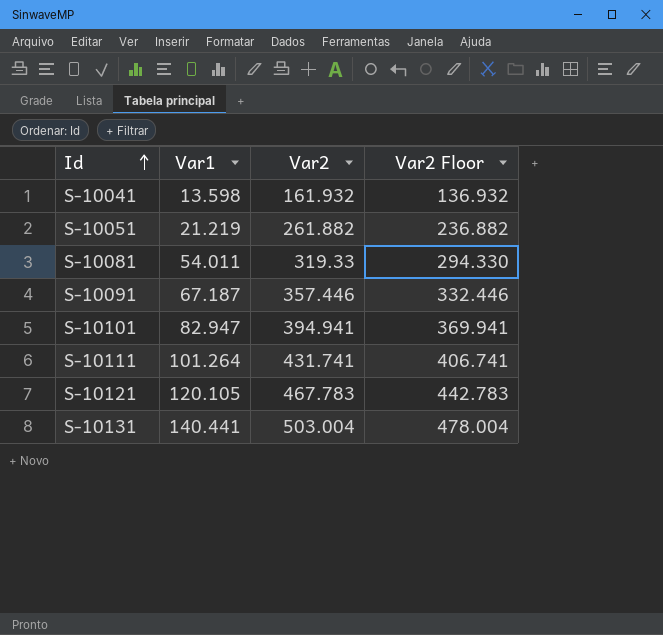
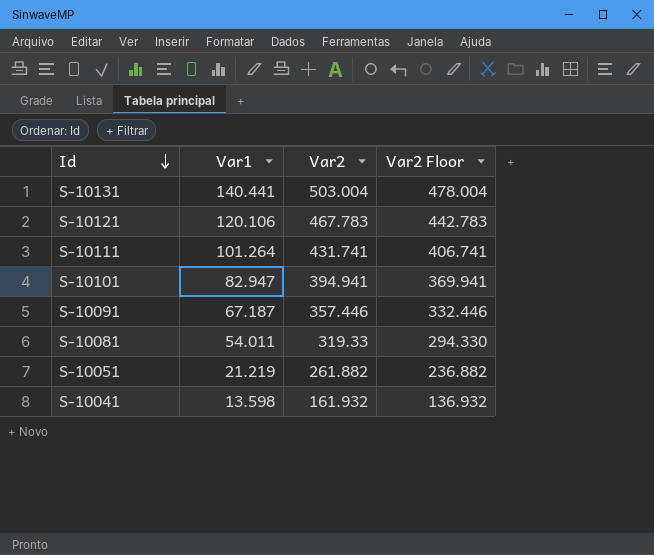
row order: Id ascending -> Id descending
S-10121 | Var1: 120.105 -> 120.106

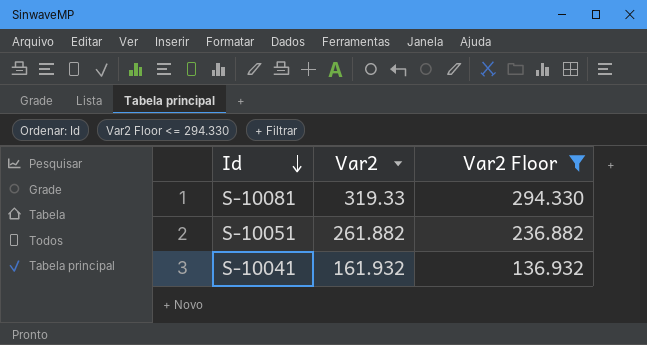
filter: none -> Var2 Floor <= 294.330
column Var1 | position: 2 -> none

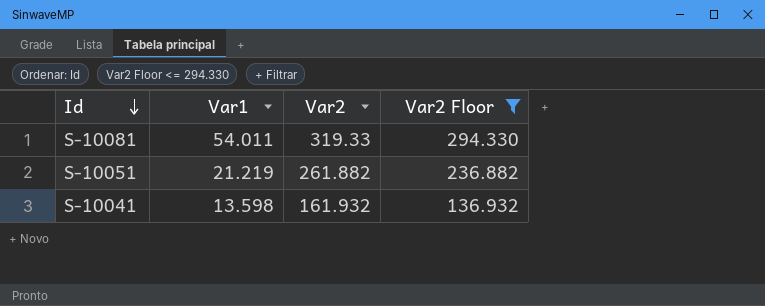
column Var1 | position: none -> 2

